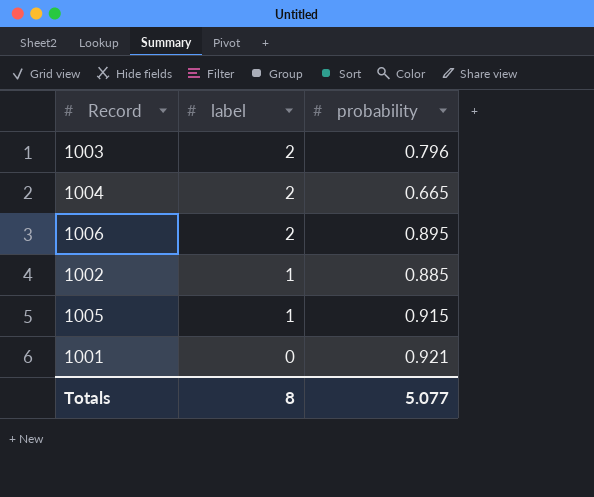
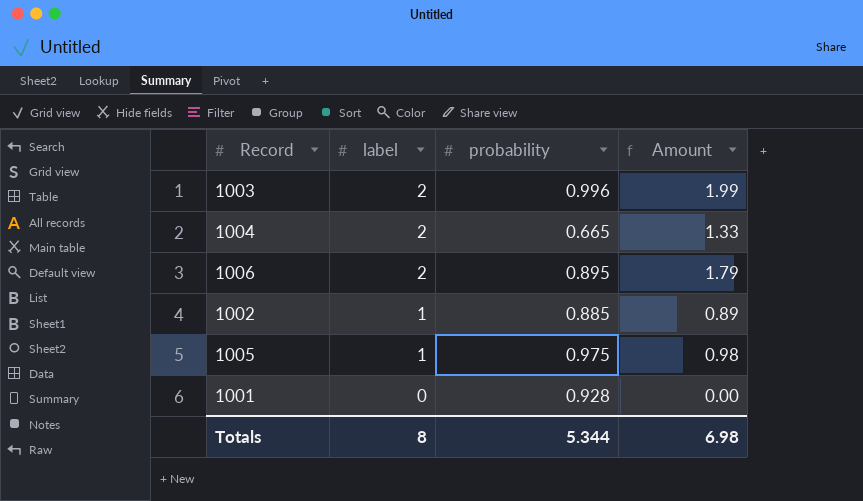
column Amount | formula: none -> [label] * [probability]
1003 | probability: 0.796 -> 0.996
1005 | probability: 0.915 -> 0.975
1001 | probability: 0.921 -> 0.928
Totals | probability: 5.077 -> 5.344

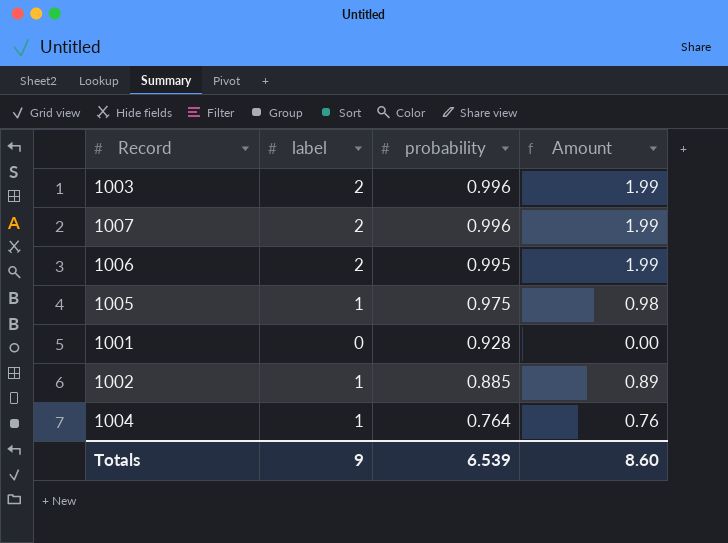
row order: label descending -> probability descending
row 1007: none -> 2 | 0.996 | 1.99
1006 | probability: 0.895 -> 0.995
1006 | Amount: 1.79 -> 1.99
1004 | label: 2 -> 1
1004 | probability: 0.665 -> 0.764
1004 | Amount: 1.33 -> 0.76
Totals | label: 8 -> 9
Totals | probability: 5.344 -> 6.539
Totals | Amount: 6.98 -> 8.60

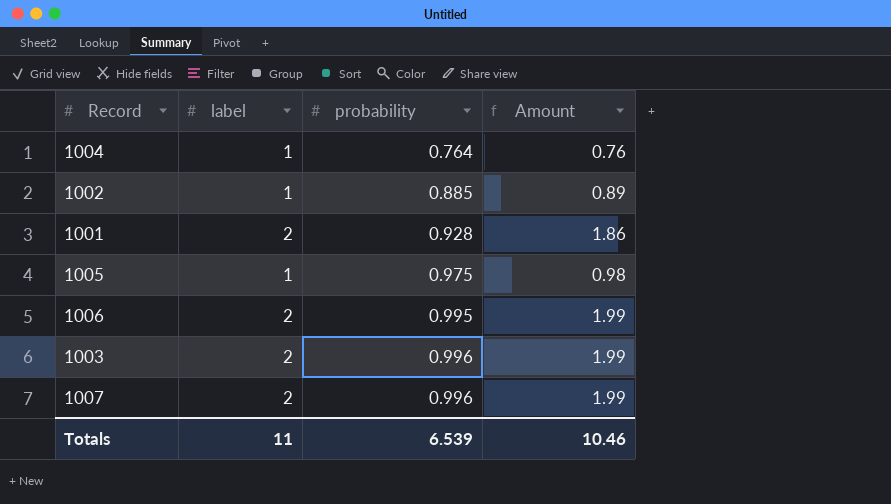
row order: probability descending -> probability ascending
1001 | label: 0 -> 2
1001 | Amount: 0.00 -> 1.86
Totals | label: 9 -> 11
Totals | Amount: 8.60 -> 10.46

